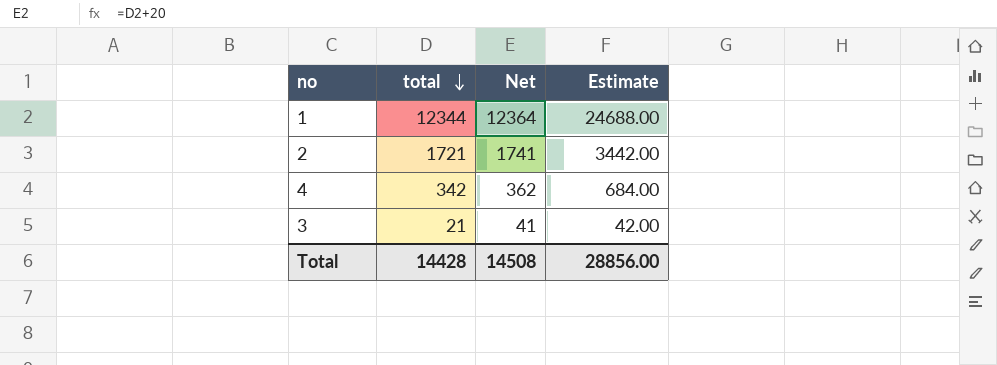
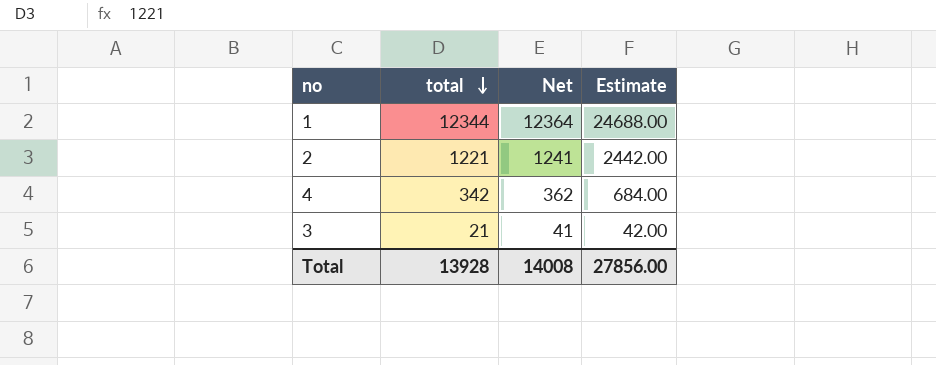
2 | total: 1721 -> 1221
2 | Net: 1741 -> 1241
2 | Estimate: 3442.00 -> 2442.00
Total | total: 14428 -> 13928
Total | Net: 14508 -> 14008
Total | Estimate: 28856.00 -> 27856.00

